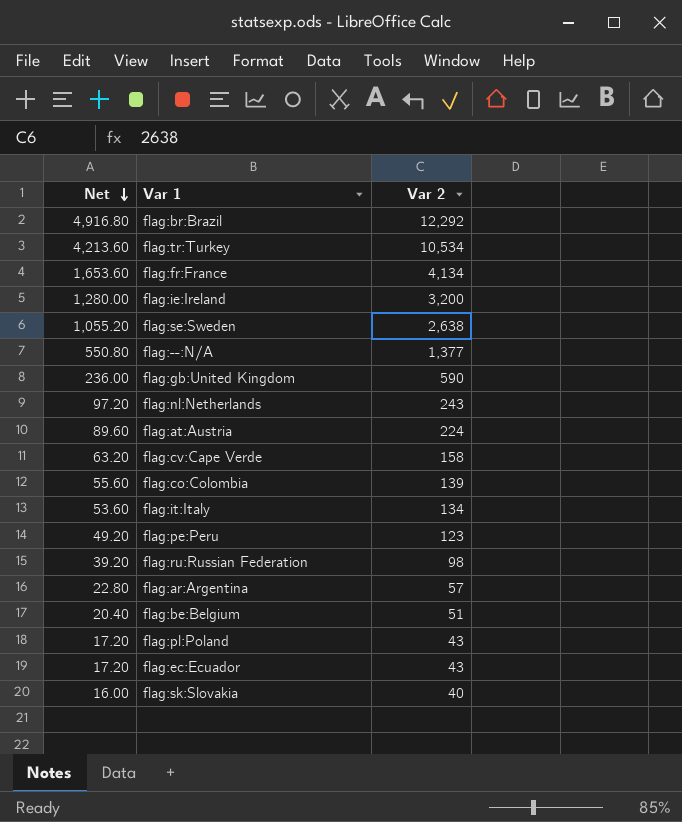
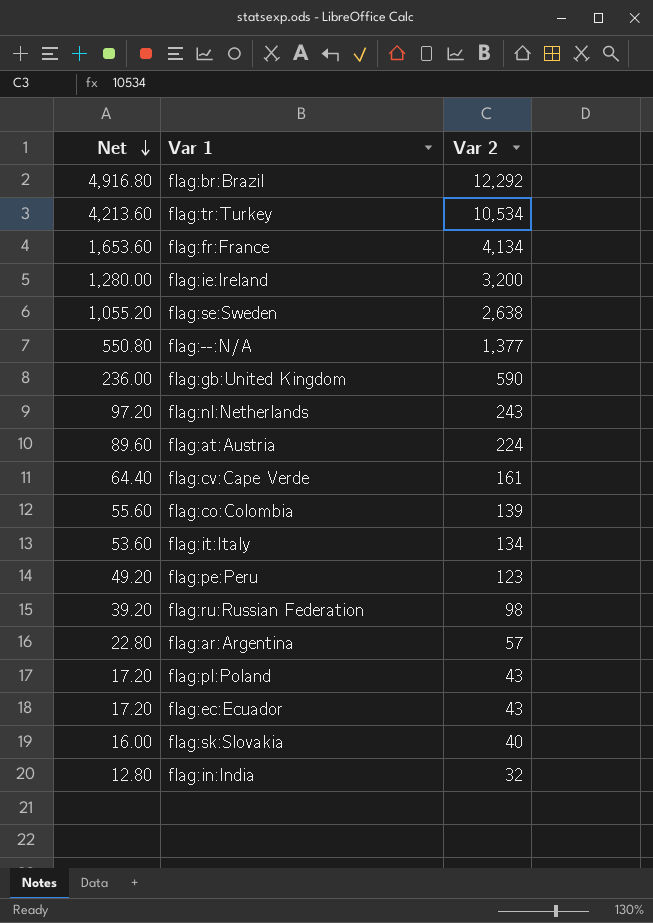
row flag:be:Belgium: 20.40 | 51 -> none
flag:cv:Cape Verde | Net: 63.20 -> 64.40
flag:cv:Cape Verde | Var 2: 158 -> 161
row flag:in:India: none -> 12.80 | 32

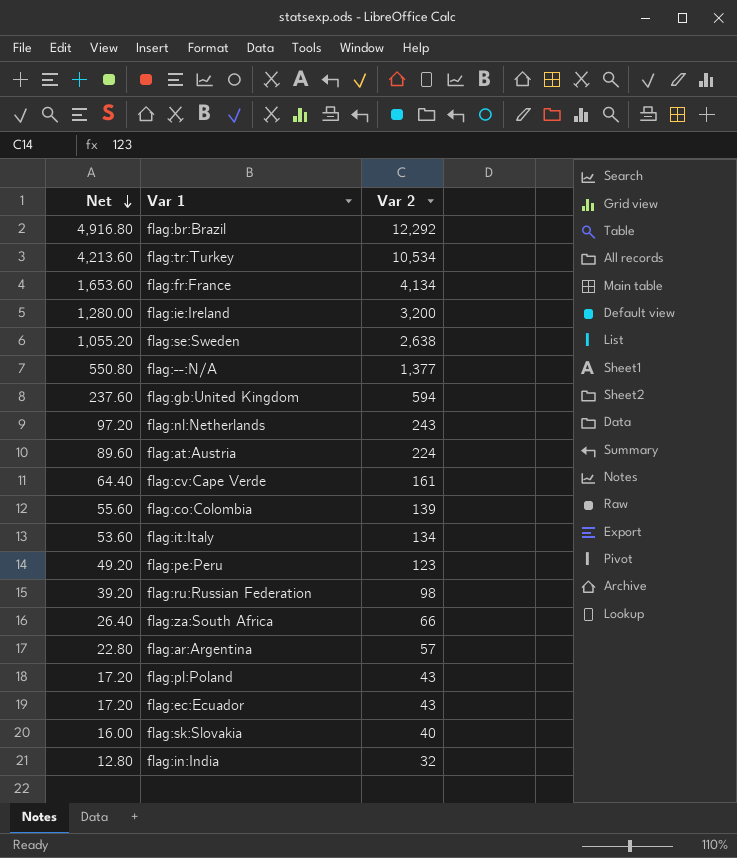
flag:gb:United Kingdom | Net: 236.00 -> 237.60
flag:gb:United Kingdom | Var 2: 590 -> 594
row flag:za:South Africa: none -> 26.40 | 66

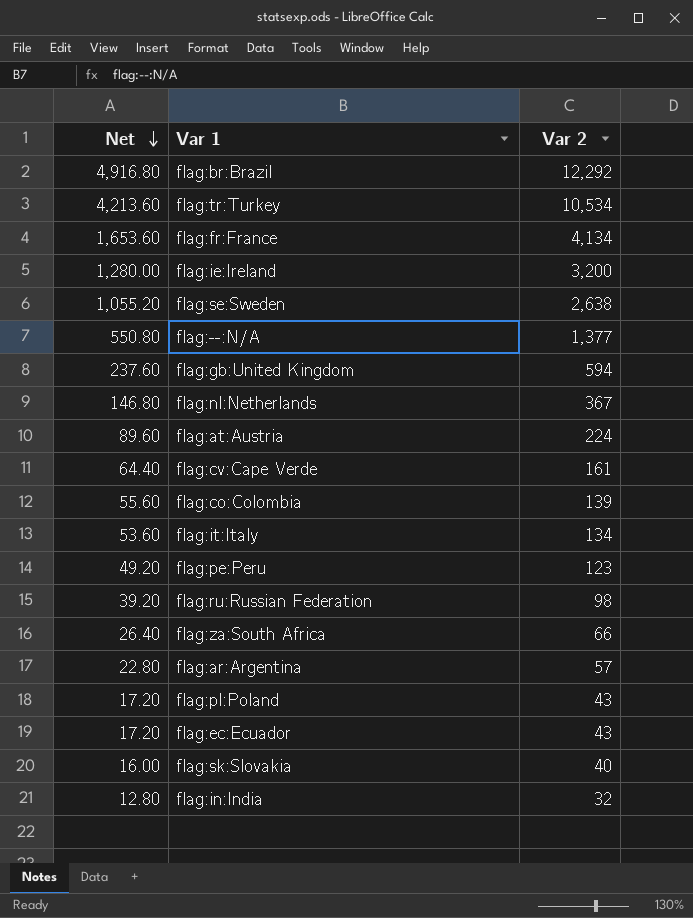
flag:nl:Netherlands | Net: 97.20 -> 146.80
flag:nl:Netherlands | Var 2: 243 -> 367

